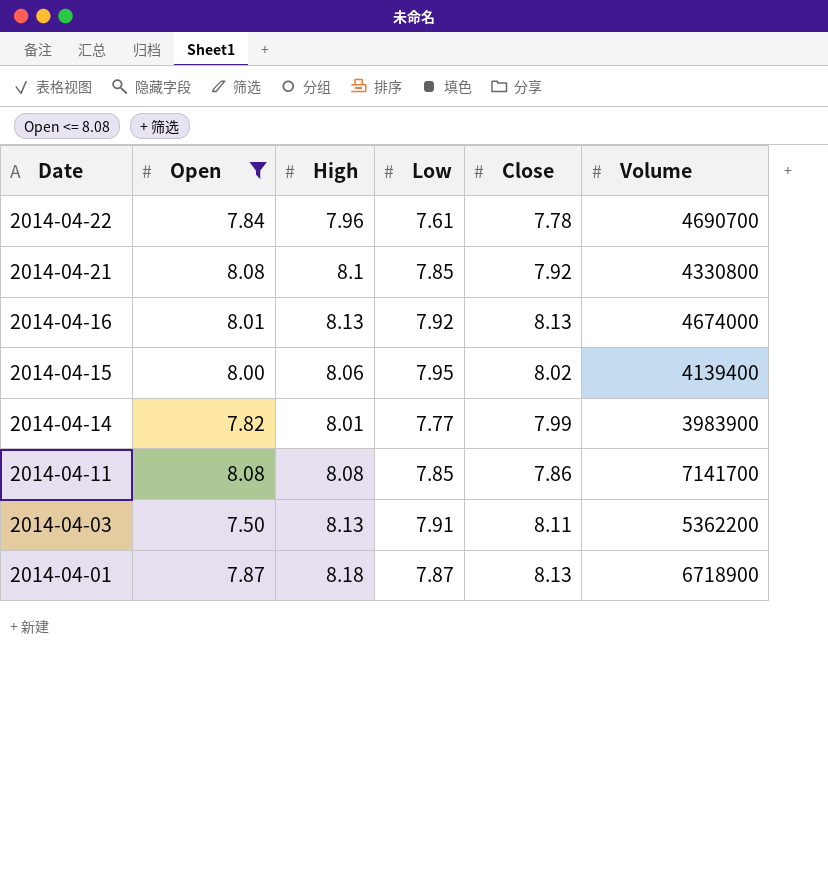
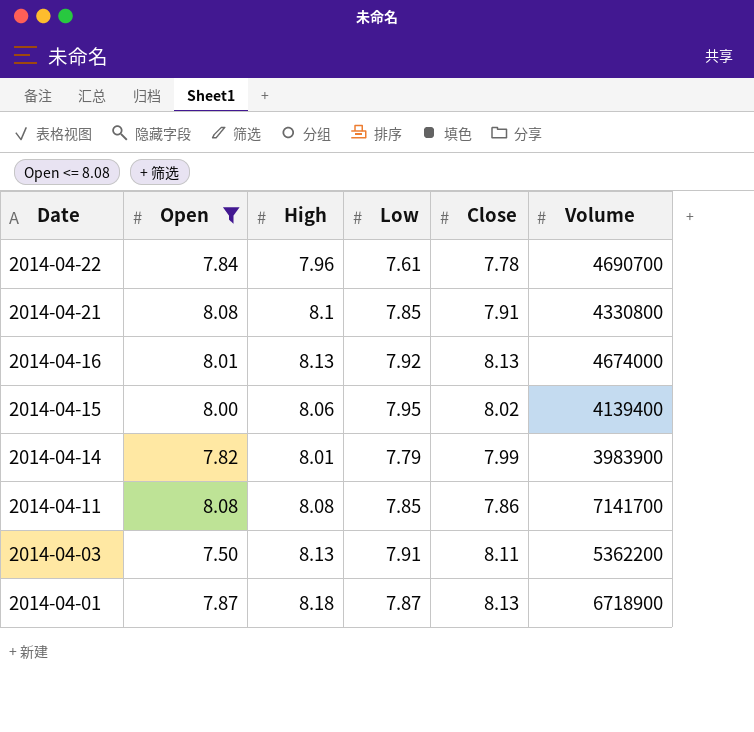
2014-04-21 | Close: 7.92 -> 7.91
2014-04-14 | Low: 7.77 -> 7.79

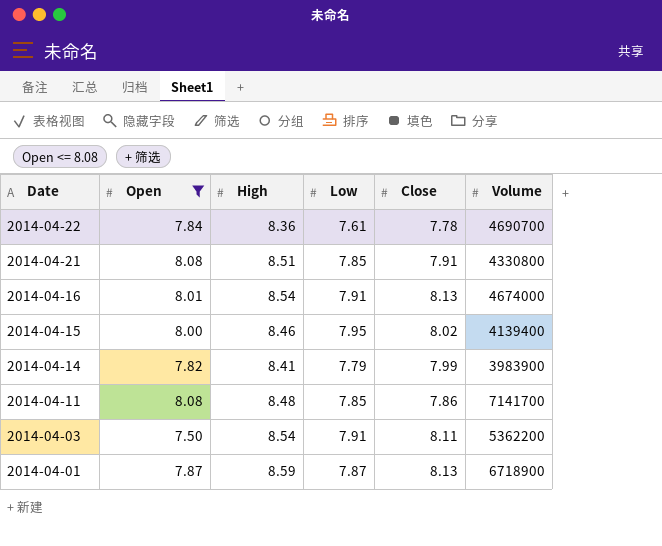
2014-04-22 | High: 7.96 -> 8.36
2014-04-21 | High: 8.1 -> 8.51
2014-04-16 | High: 8.13 -> 8.54
2014-04-16 | Low: 7.92 -> 7.91
2014-04-15 | High: 8.06 -> 8.46
2014-04-14 | High: 8.01 -> 8.41
2014-04-11 | High: 8.08 -> 8.48
2014-04-03 | High: 8.13 -> 8.54
2014-04-01 | High: 8.18 -> 8.59

